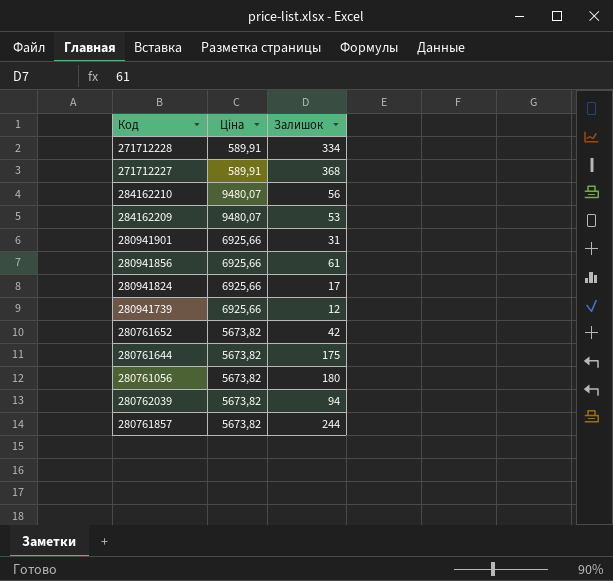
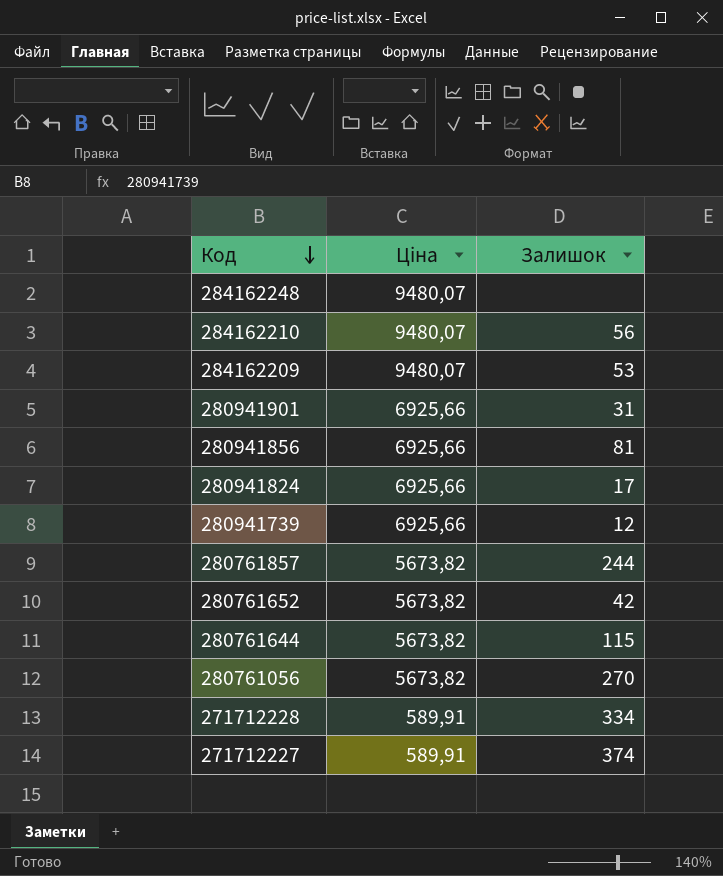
row order: none -> Код descending
row 280762039: 5673,82 | 94 -> none
row 284162248: none -> 9480,07 | none
280941856 | Залишок: 61 -> 81
280761644 | Залишок: 175 -> 115
280761056 | Залишок: 180 -> 270
271712227 | Залишок: 368 -> 374

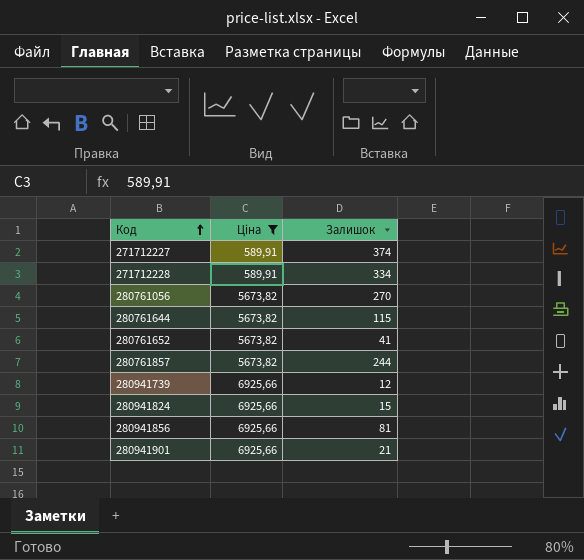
filter: none -> Ціна != 9480,07
row order: Код descending -> Код ascending
280761652 | Залишок: 42 -> 41
280941824 | Залишок: 17 -> 15
280941901 | Залишок: 31 -> 21

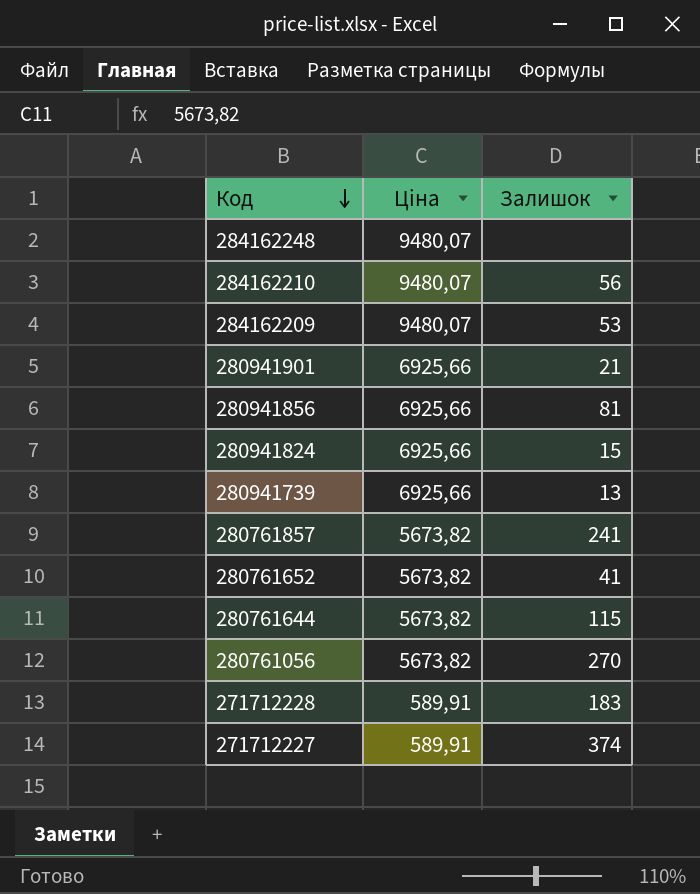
filter: Ціна != 9480,07 -> none
row order: Код ascending -> Код descending
280941739 | Залишок: 12 -> 13
280761857 | Залишок: 244 -> 241
271712228 | Залишок: 334 -> 183

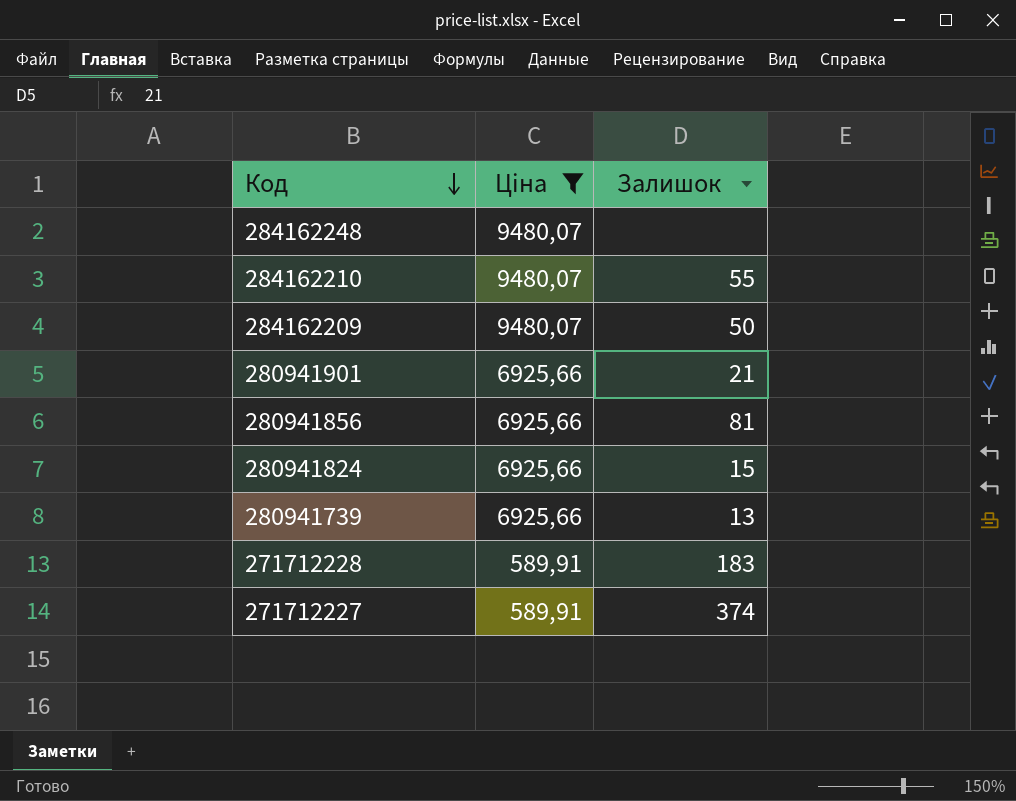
filter: none -> Ціна != 5673,82
284162210 | Залишок: 56 -> 55
284162209 | Залишок: 53 -> 50

